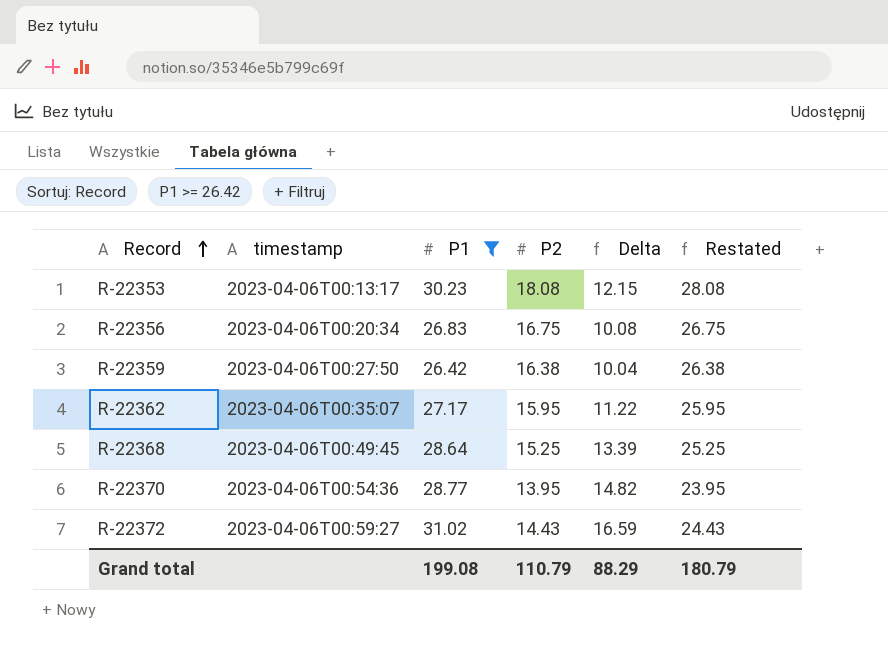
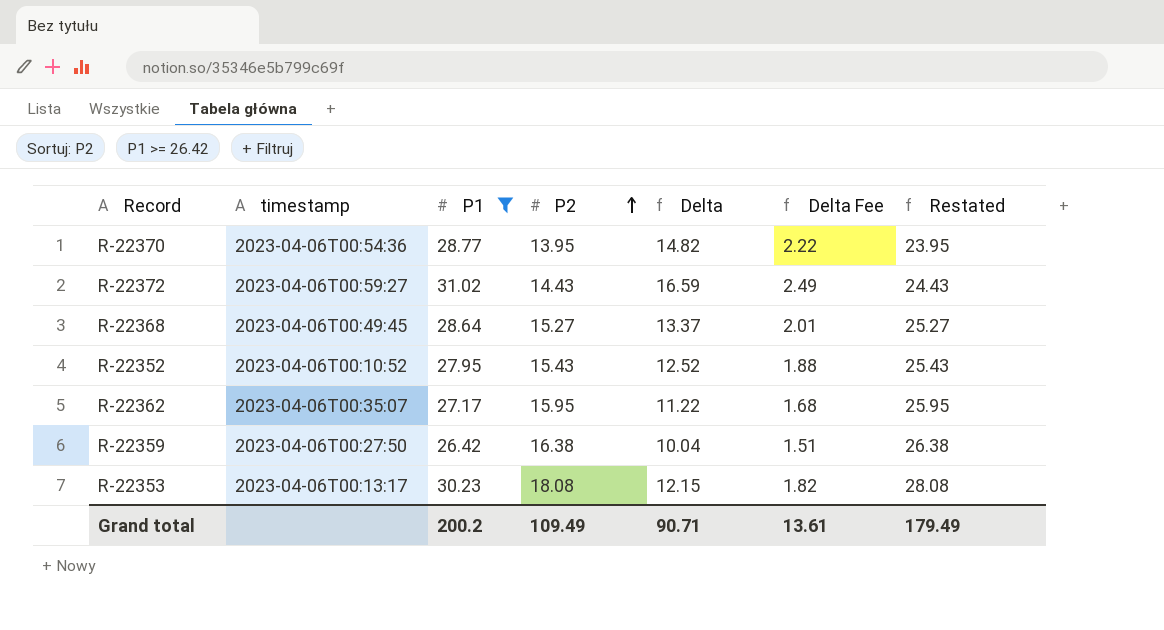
row order: Record ascending -> P2 ascending
column Delta Fee | formula: none -> [Delta] * 0.15
row R-22356: 2023-04-06T00:20:34 | 26.83 | 16.75 | 10.08 | 26.75 -> none
R-22368 | P2: 15.25 -> 15.27
R-22368 | Delta: 13.39 -> 13.37
R-22368 | Restated: 25.25 -> 25.27
row R-22352: none -> 2023-04-06T00:10:52 | 27.95 | 15.43 | 12.52 | 1.88 | 25.43
Grand total | P1: 199.08 -> 200.2
Grand total | P2: 110.79 -> 109.49
Grand total | Delta: 88.29 -> 90.71
Grand total | Restated: 180.79 -> 179.49

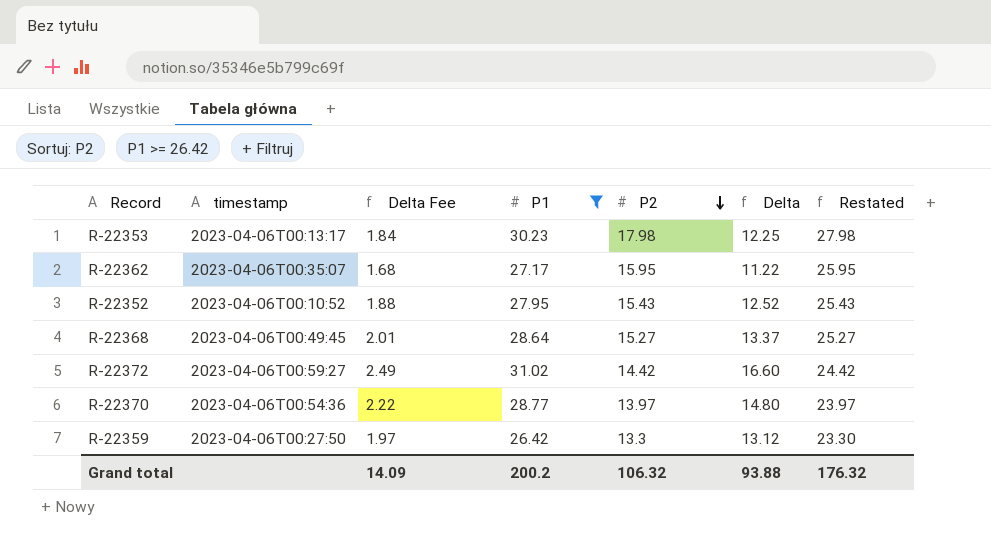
row order: P2 ascending -> P2 descending
column Delta Fee | position: 6 -> 3
R-22353 | Delta Fee: 1.82 -> 1.84
R-22353 | P2: 18.08 -> 17.98
R-22353 | Delta: 12.15 -> 12.25
R-22353 | Restated: 28.08 -> 27.98
R-22372 | P2: 14.43 -> 14.42
R-22372 | Delta: 16.59 -> 16.60
R-22372 | Restated: 24.43 -> 24.42
R-22370 | P2: 13.95 -> 13.97
R-22370 | Delta: 14.82 -> 14.80
R-22370 | Restated: 23.95 -> 23.97
R-22359 | Delta Fee: 1.51 -> 1.97
R-22359 | P2: 16.38 -> 13.3
R-22359 | Delta: 10.04 -> 13.12
R-22359 | Restated: 26.38 -> 23.30
Grand total | Delta Fee: 13.61 -> 14.09
Grand total | P2: 109.49 -> 106.32
Grand total | Delta: 90.71 -> 93.88
Grand total | Restated: 179.49 -> 176.32

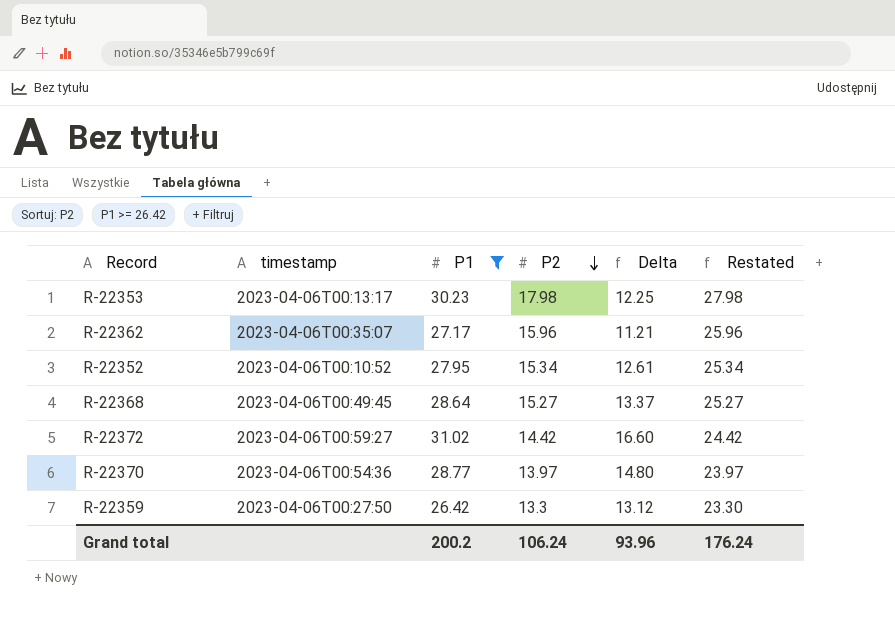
column Delta Fee | formula: [Delta] * 0.15 -> none
R-22362 | P2: 15.95 -> 15.96
R-22362 | Delta: 11.22 -> 11.21
R-22362 | Restated: 25.95 -> 25.96
R-22352 | P2: 15.43 -> 15.34
R-22352 | Delta: 12.52 -> 12.61
R-22352 | Restated: 25.43 -> 25.34
Grand total | P2: 106.32 -> 106.24
Grand total | Delta: 93.88 -> 93.96
Grand total | Restated: 176.32 -> 176.24

